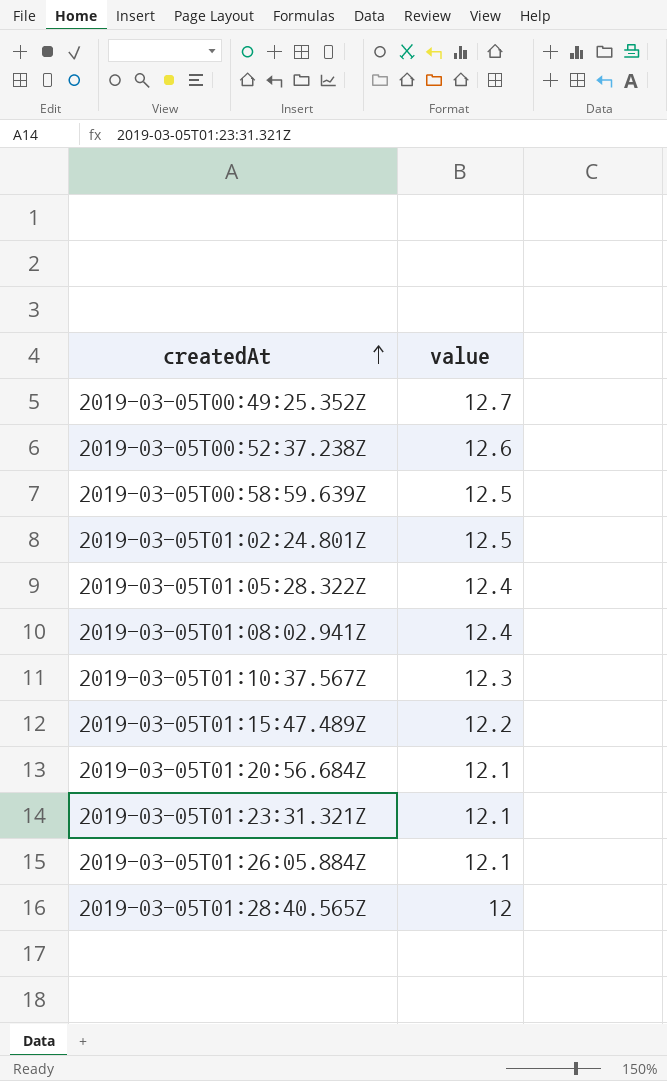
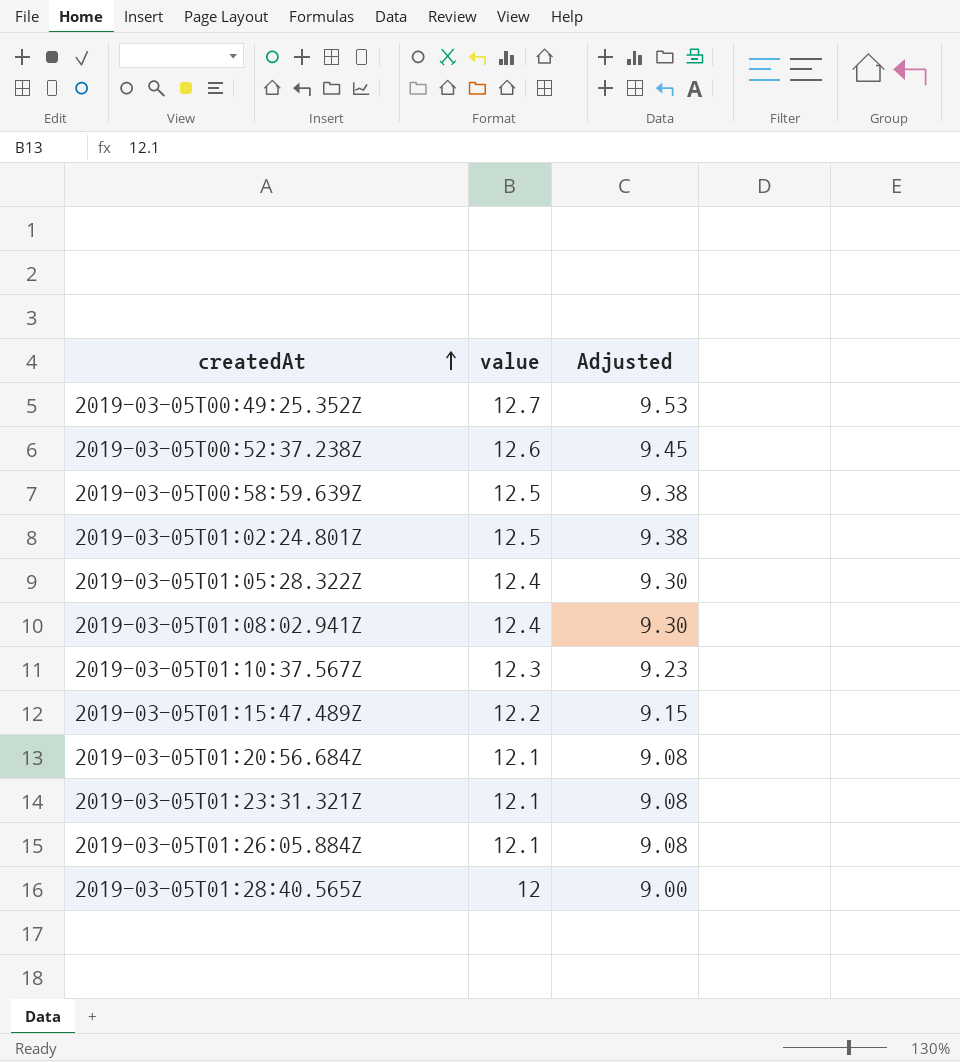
column Adjusted | formula: none -> [value] * 0.75

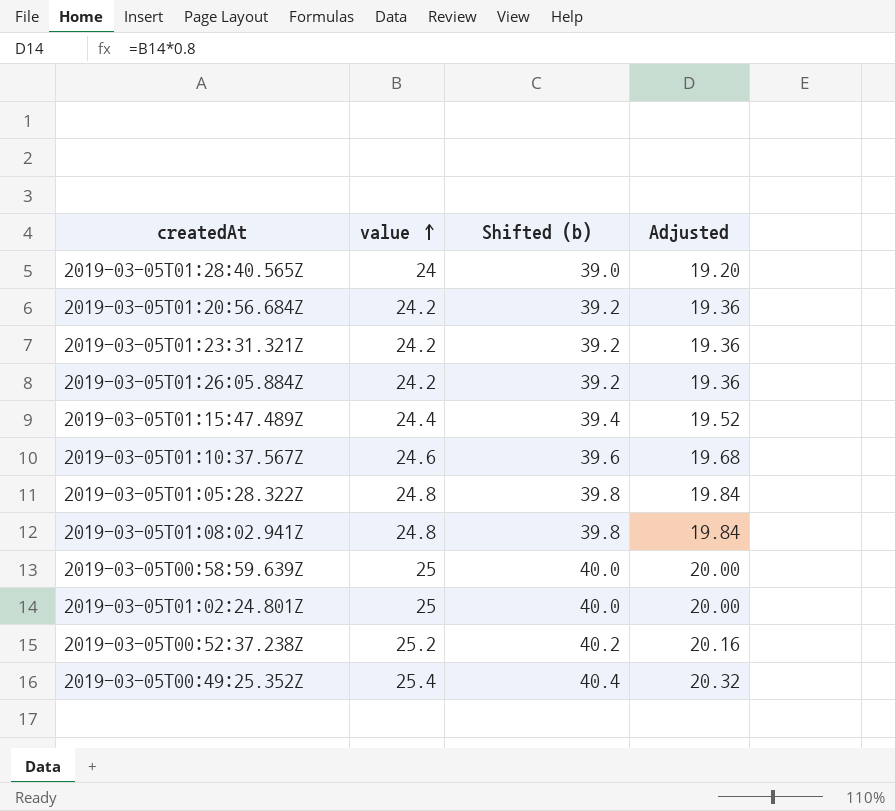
row order: createdAt ascending -> value ascending
column Shifted (b) | formula: none -> [value] + 15
column Adjusted | formula: [value] * 0.75 -> [value] * 0.8
2019-03-05T01:28:40.565Z | value: 12 -> 24
2019-03-05T01:20:56.684Z | value: 12.1 -> 24.2
2019-03-05T01:23:31.321Z | value: 12.1 -> 24.2
2019-03-05T01:26:05.884Z | value: 12.1 -> 24.2
2019-03-05T01:15:47.489Z | value: 12.2 -> 24.4
2019-03-05T01:10:37.567Z | value: 12.3 -> 24.6
2019-03-05T01:05:28.322Z | value: 12.4 -> 24.8
2019-03-05T01:08:02.941Z | value: 12.4 -> 24.8
2019-03-05T00:58:59.639Z | value: 12.5 -> 25
2019-03-05T01:02:24.801Z | value: 12.5 -> 25
2019-03-05T00:52:37.238Z | value: 12.6 -> 25.2
2019-03-05T00:49:25.352Z | value: 12.7 -> 25.4

